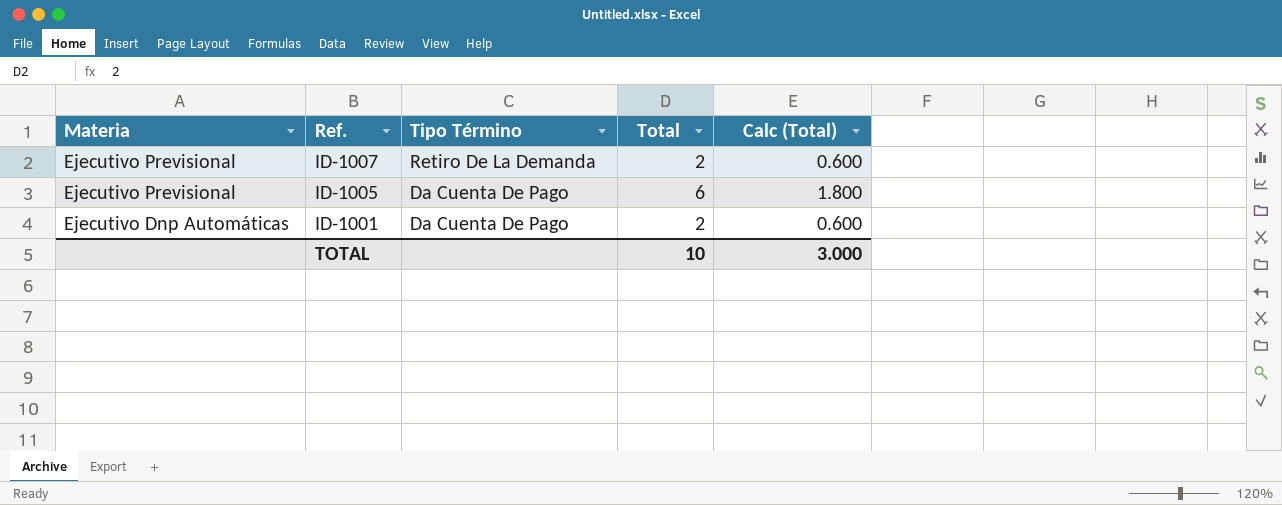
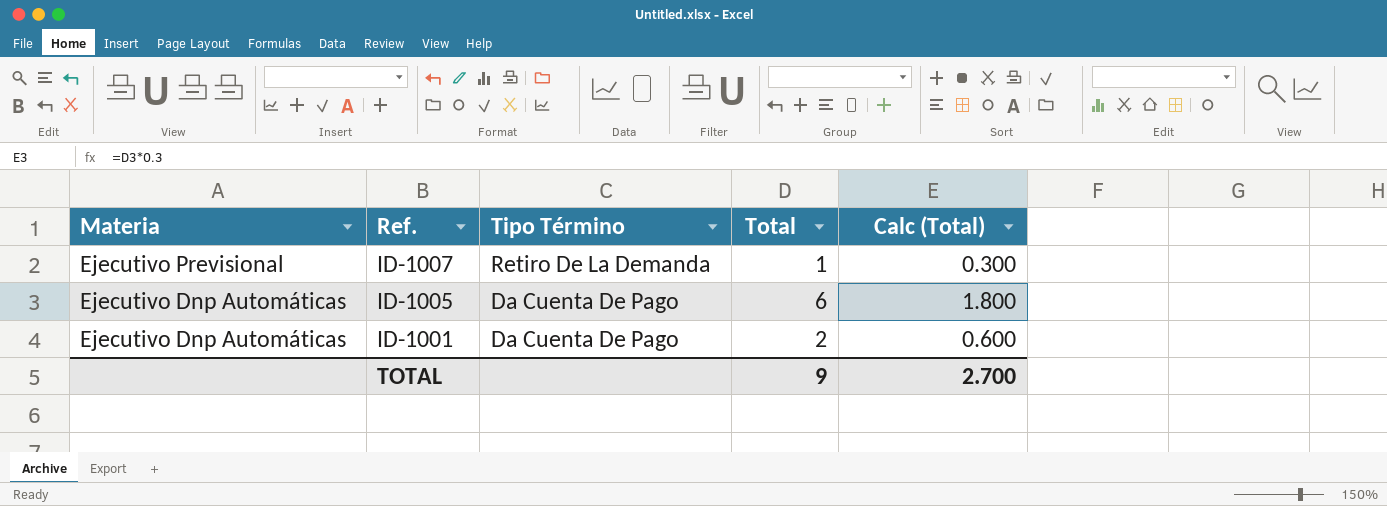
ID-1007 | Total: 2 -> 1
ID-1007 | Calc (Total): 0.600 -> 0.300
ID-1005 | Materia: Ejecutivo Previsional -> Ejecutivo Dnp Automáticas
TOTAL | Total: 10 -> 9
TOTAL | Calc (Total): 3.000 -> 2.700

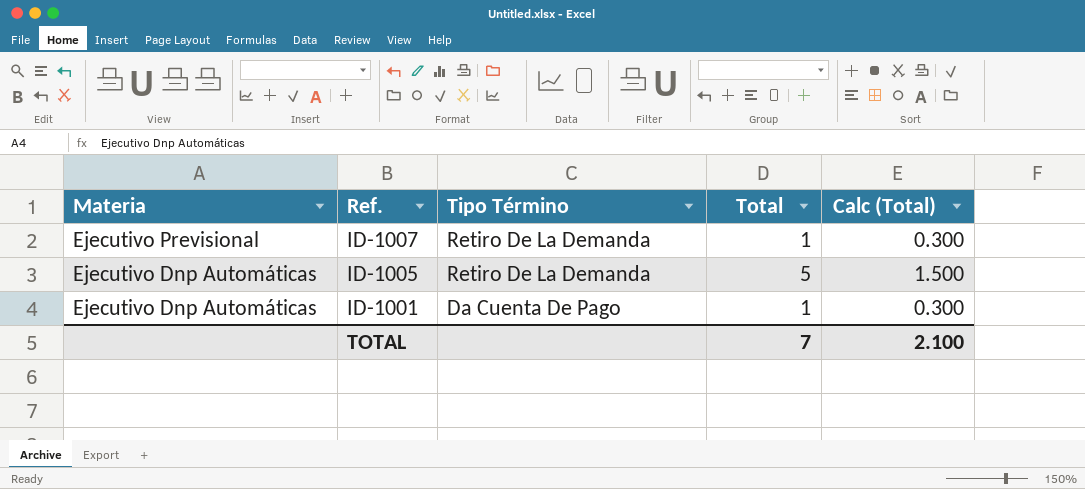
ID-1005 | Tipo Término: Da Cuenta De Pago -> Retiro De La Demanda
ID-1005 | Total: 6 -> 5
ID-1005 | Calc (Total): 1.800 -> 1.500
ID-1001 | Total: 2 -> 1
ID-1001 | Calc (Total): 0.600 -> 0.300
TOTAL | Total: 9 -> 7
TOTAL | Calc (Total): 2.700 -> 2.100

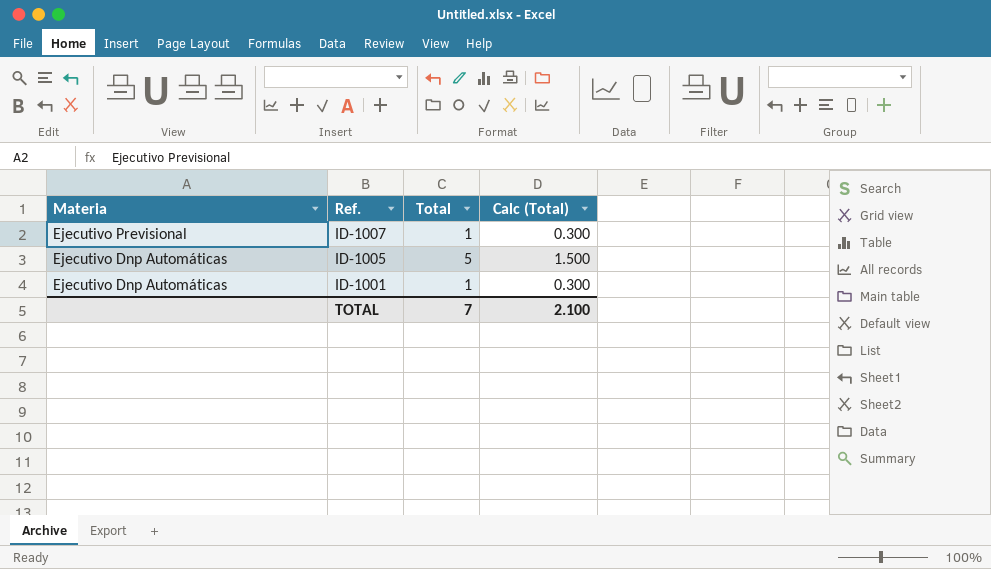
column Tipo Término | position: 3 -> none

